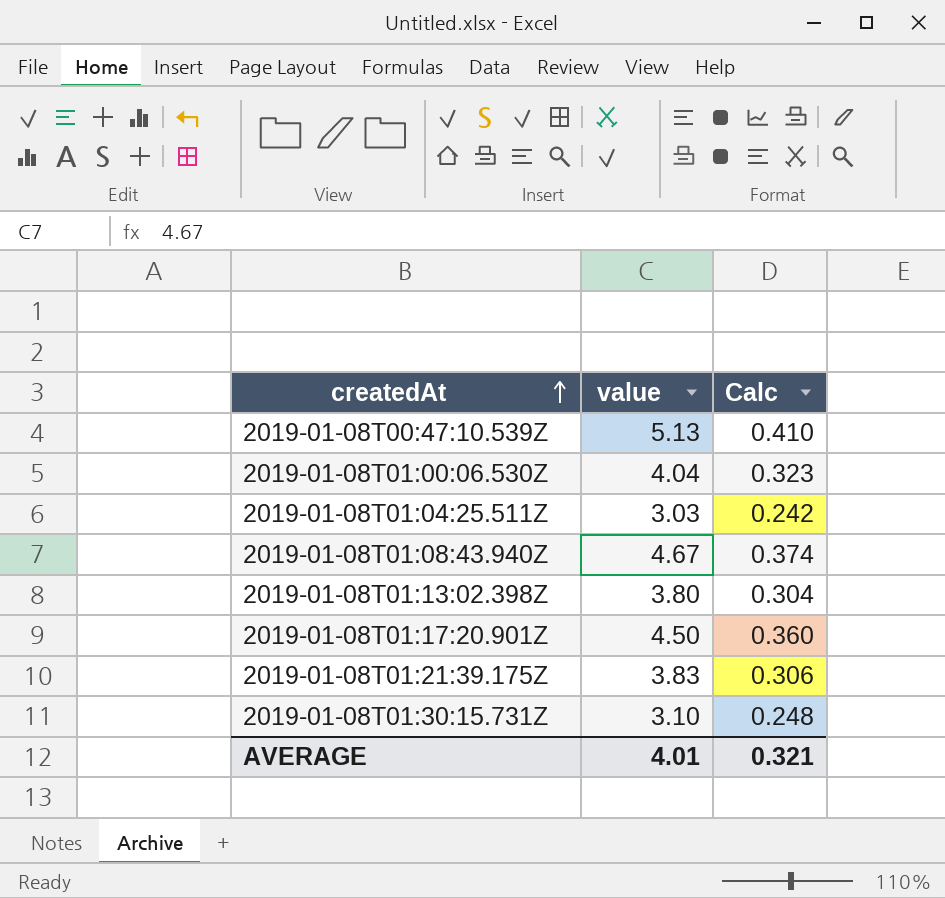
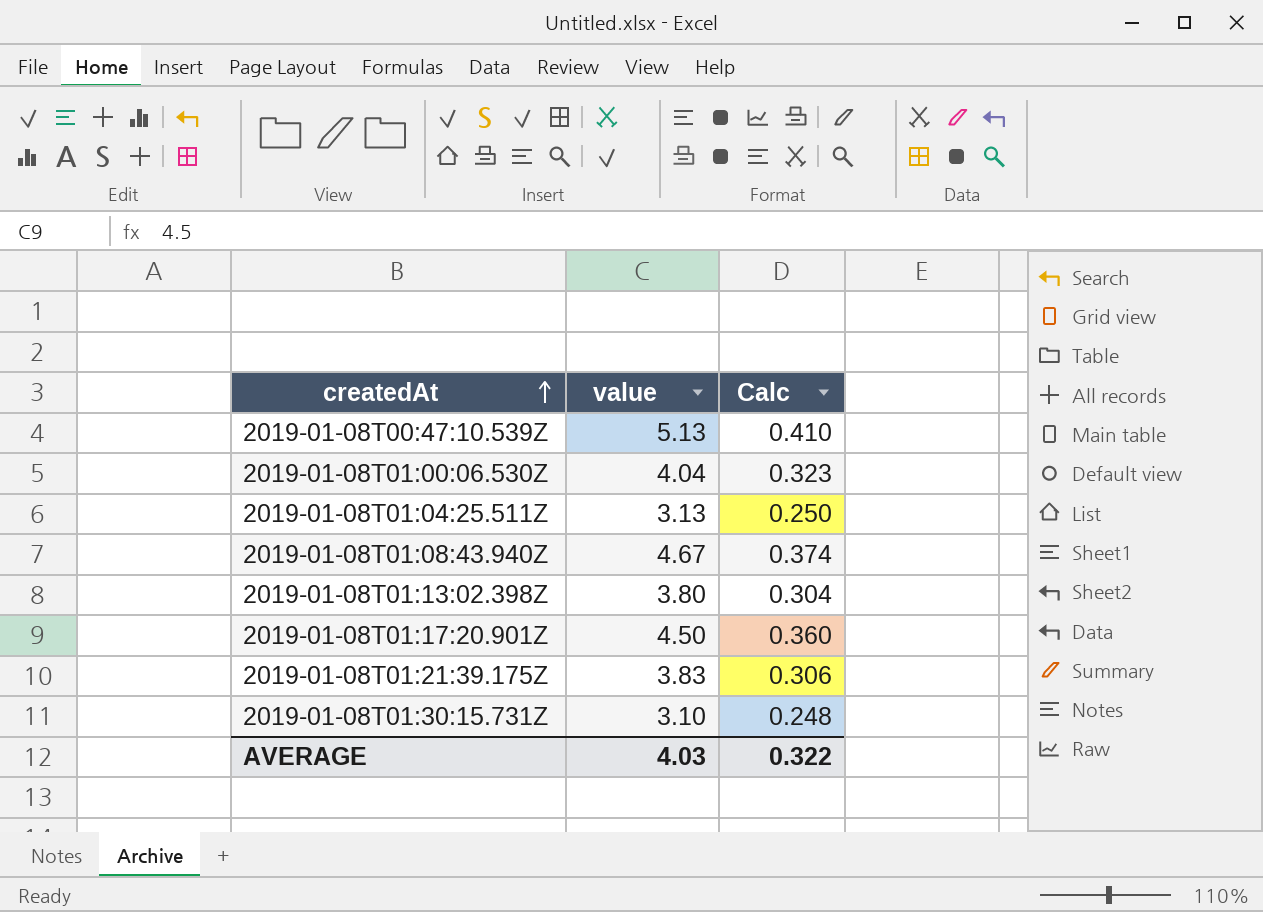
2019-01-08T01:04:25.511Z | value: 3.03 -> 3.13
2019-01-08T01:04:25.511Z | Calc: 0.242 -> 0.250
AVERAGE | value: 4.01 -> 4.03
AVERAGE | Calc: 0.321 -> 0.322

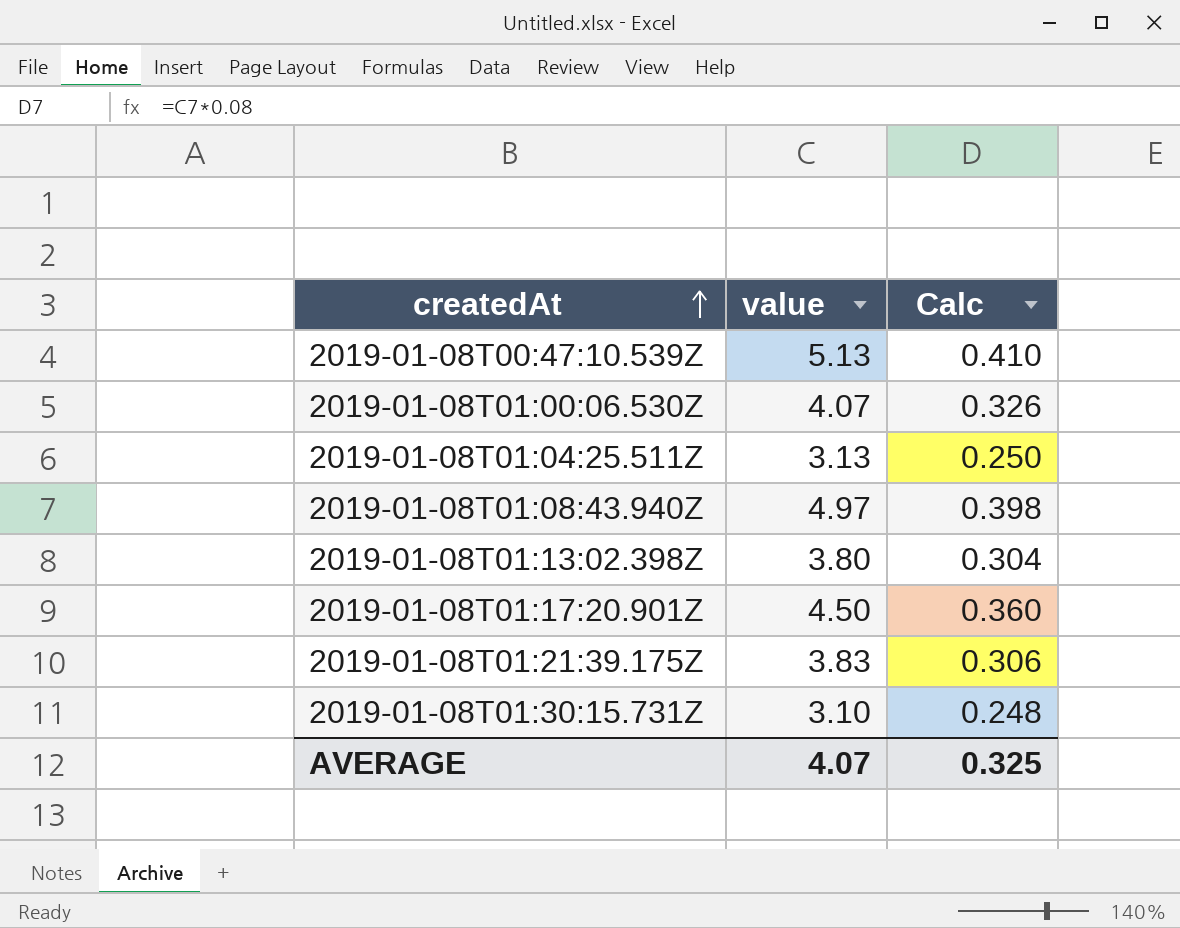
2019-01-08T01:00:06.530Z | value: 4.04 -> 4.07
2019-01-08T01:00:06.530Z | Calc: 0.323 -> 0.326
2019-01-08T01:08:43.940Z | value: 4.67 -> 4.97
2019-01-08T01:08:43.940Z | Calc: 0.374 -> 0.398
AVERAGE | value: 4.03 -> 4.07
AVERAGE | Calc: 0.322 -> 0.325

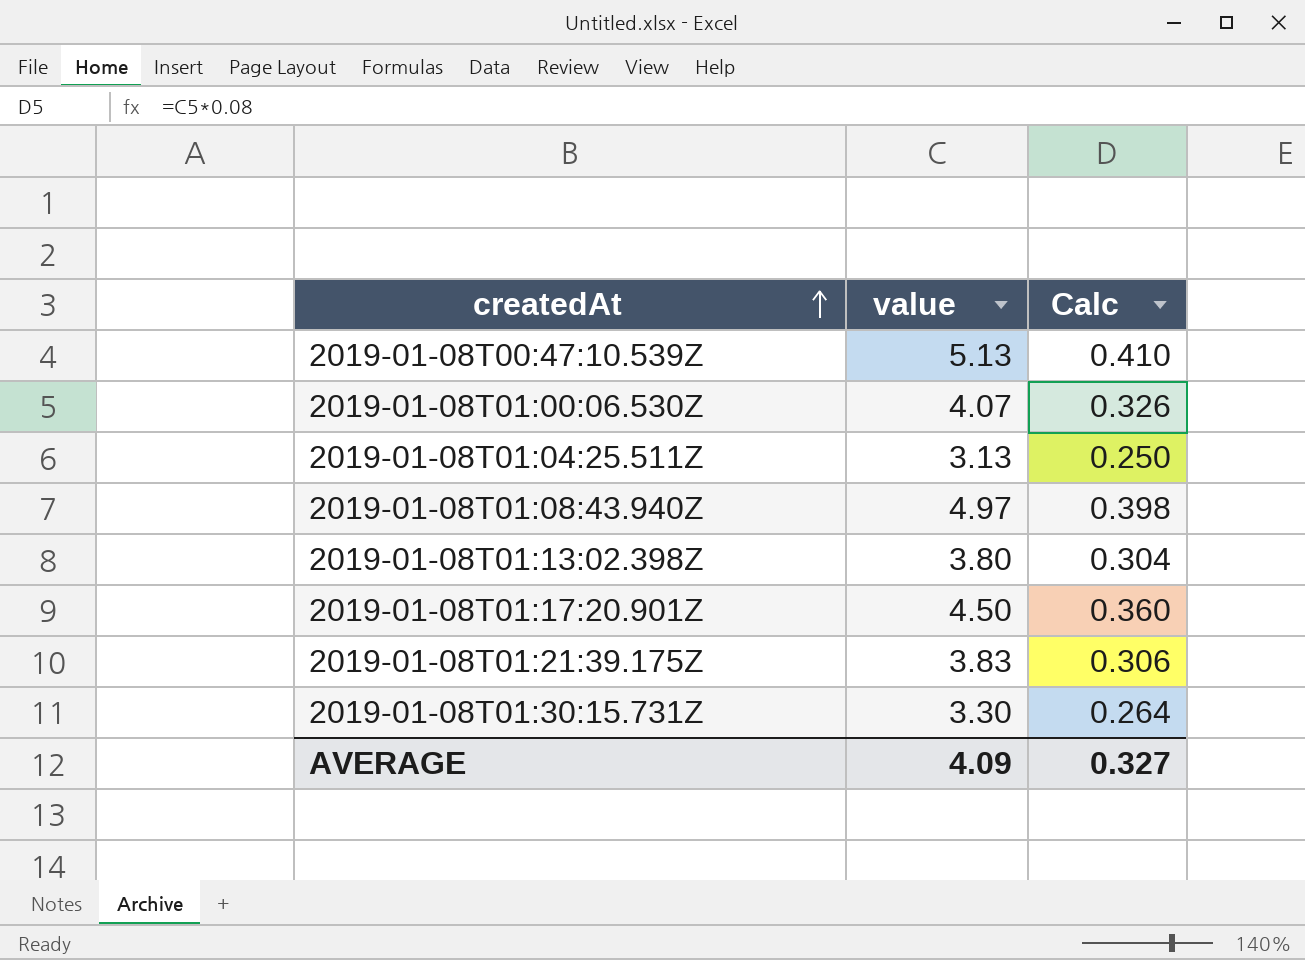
2019-01-08T01:30:15.731Z | value: 3.10 -> 3.30
2019-01-08T01:30:15.731Z | Calc: 0.248 -> 0.264
AVERAGE | value: 4.07 -> 4.09
AVERAGE | Calc: 0.325 -> 0.327

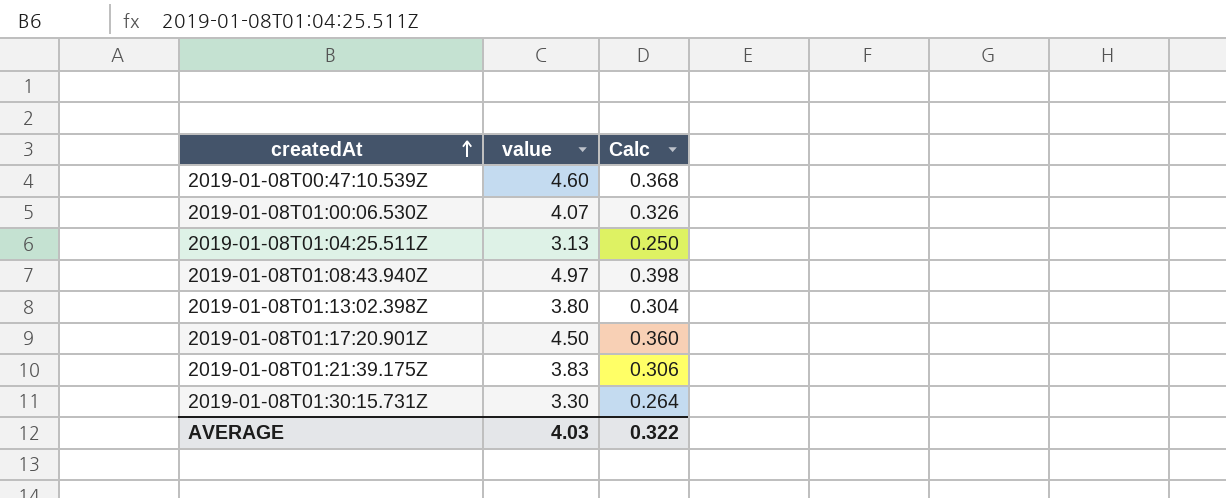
2019-01-08T00:47:10.539Z | value: 5.13 -> 4.60
2019-01-08T00:47:10.539Z | Calc: 0.410 -> 0.368
AVERAGE | value: 4.09 -> 4.03
AVERAGE | Calc: 0.327 -> 0.322

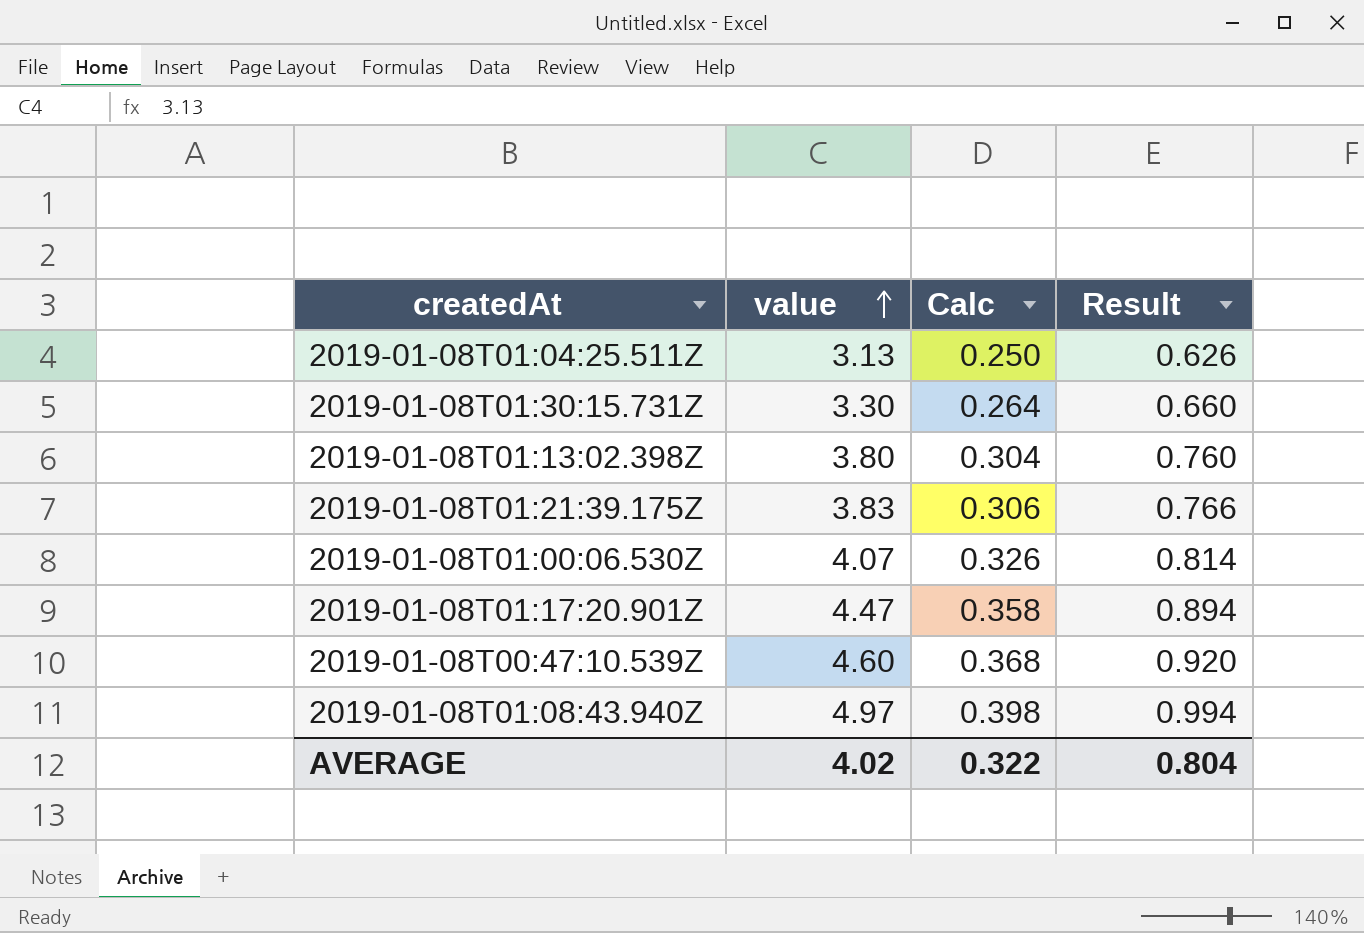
row order: createdAt ascending -> value ascending
column Result | formula: none -> [value] * 0.2
2019-01-08T01:17:20.901Z | value: 4.50 -> 4.47
2019-01-08T01:17:20.901Z | Calc: 0.360 -> 0.358
AVERAGE | value: 4.03 -> 4.02

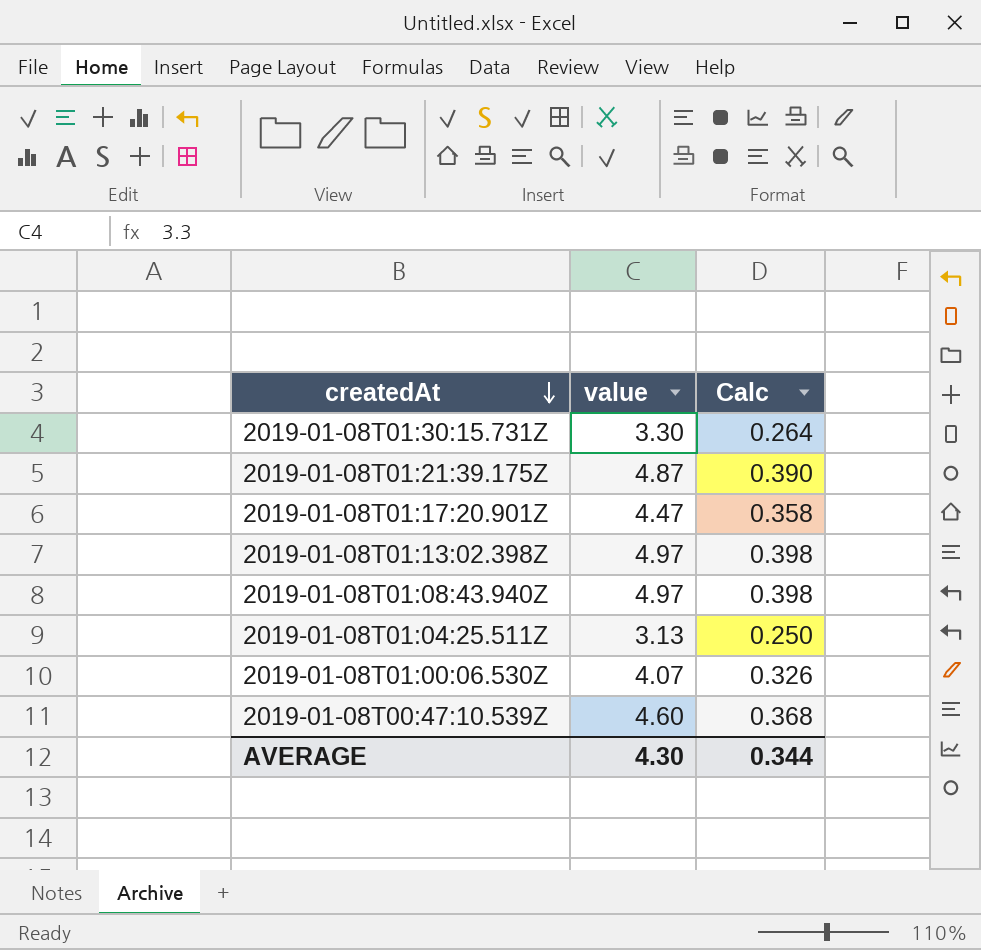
row order: value ascending -> createdAt descending
column Result | formula: [value] * 0.2 -> none
2019-01-08T01:21:39.175Z | value: 3.83 -> 4.87
2019-01-08T01:21:39.175Z | Calc: 0.306 -> 0.390
2019-01-08T01:13:02.398Z | value: 3.80 -> 4.97
2019-01-08T01:13:02.398Z | Calc: 0.304 -> 0.398
AVERAGE | value: 4.02 -> 4.30
AVERAGE | Calc: 0.322 -> 0.344

